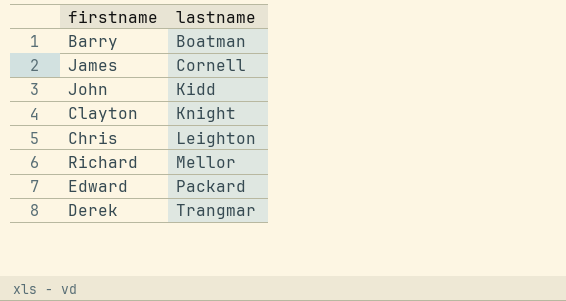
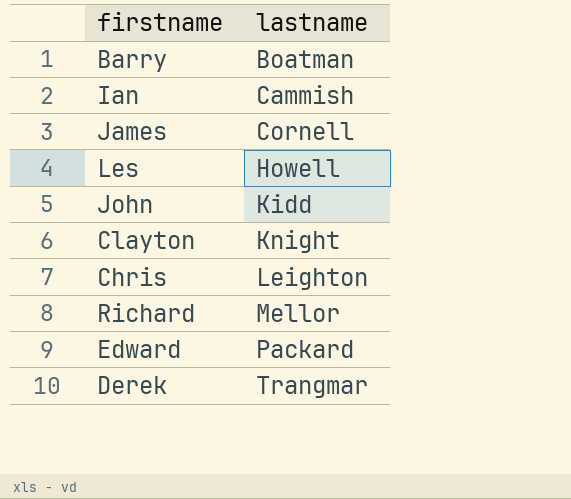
row Ian: none -> Cammish
row Les: none -> Howell

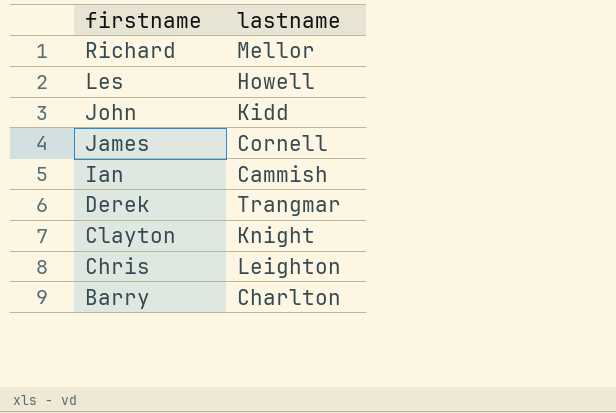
row order: lastname ascending -> firstname descending
row Edward: Packard -> none
Barry | lastname: Boatman -> Charlton

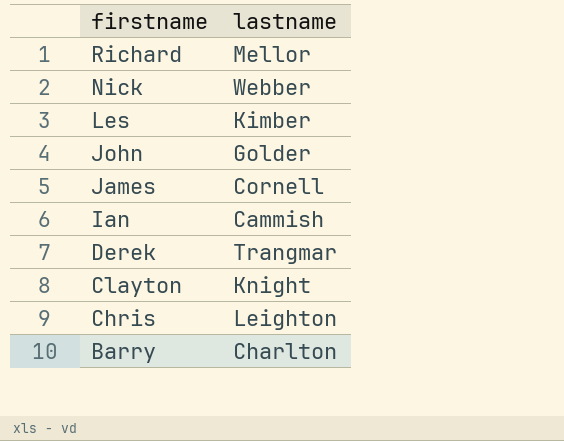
row Nick: none -> Webber
Les | lastname: Howell -> Kimber
John | lastname: Kidd -> Golder

